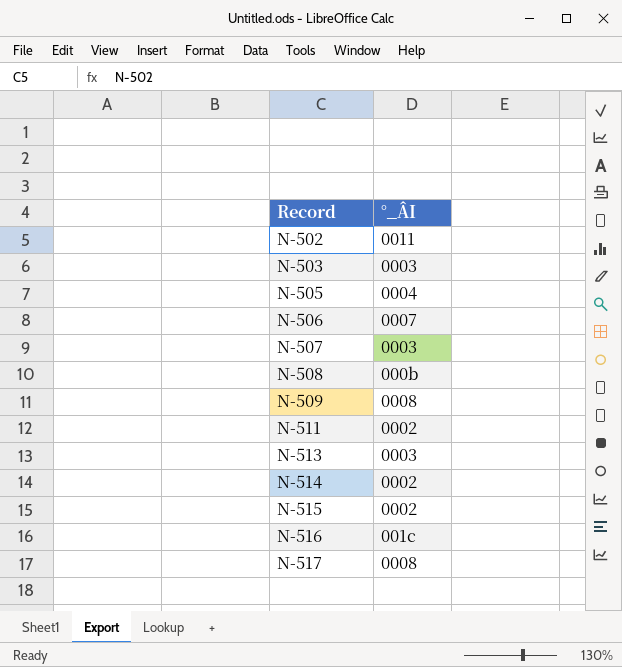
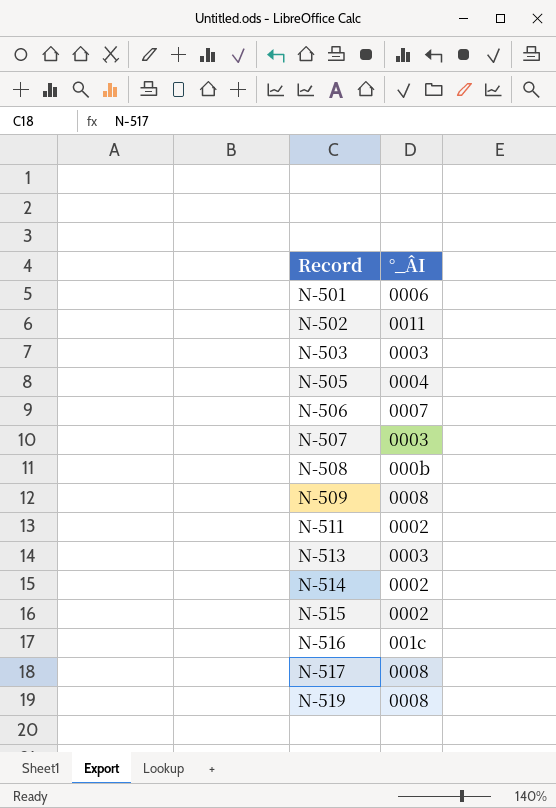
row N-501: none -> 0006
row N-519: none -> 0008

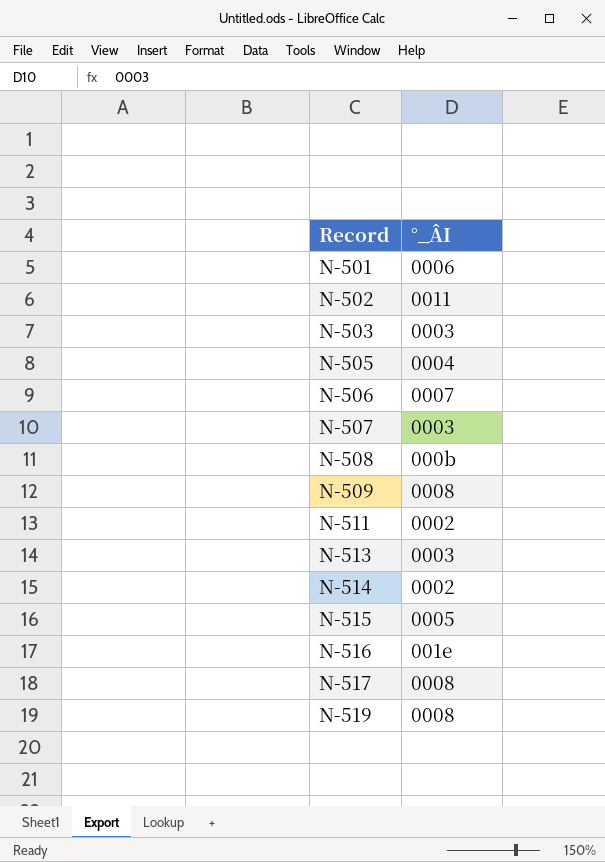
N-515 | °_ÂI: 0002 -> 0005
N-516 | °_ÂI: 001c -> 001e

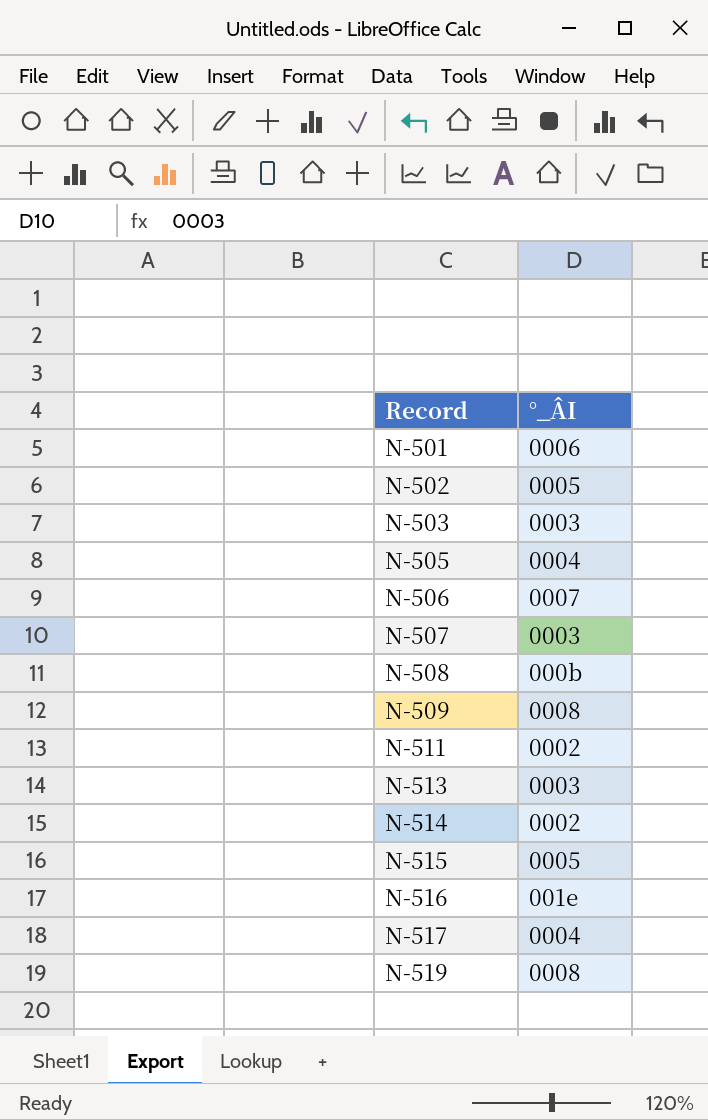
N-502 | °_ÂI: 0011 -> 0005
N-517 | °_ÂI: 0008 -> 0004

